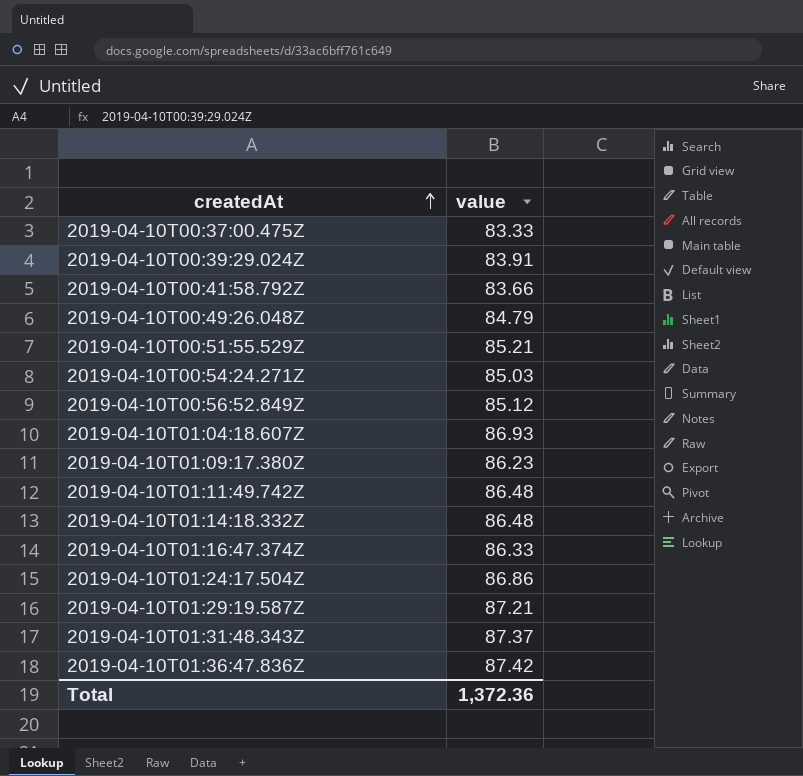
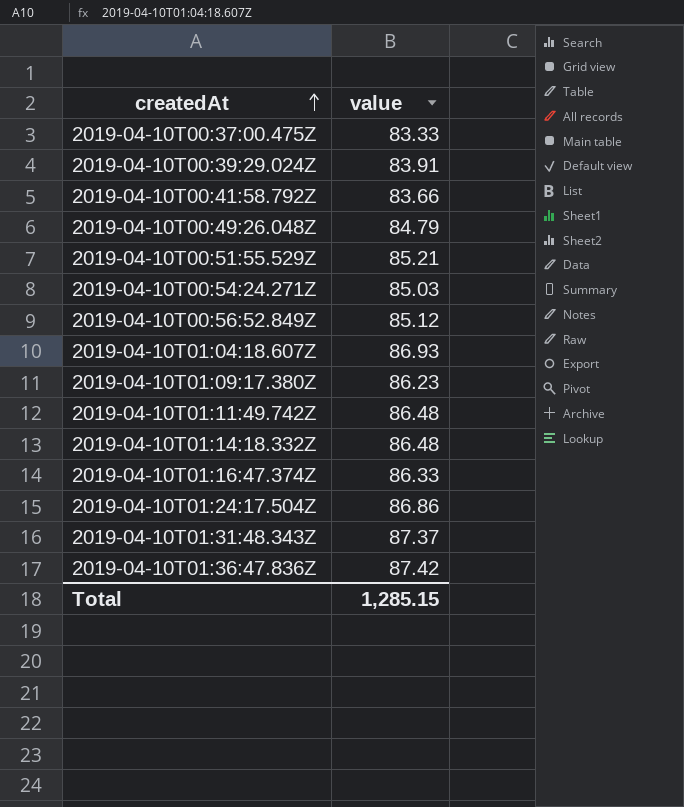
row 2019-04-10T01:29:19.587Z: 87.21 -> none
Total | value: 1,372.36 -> 1,285.15

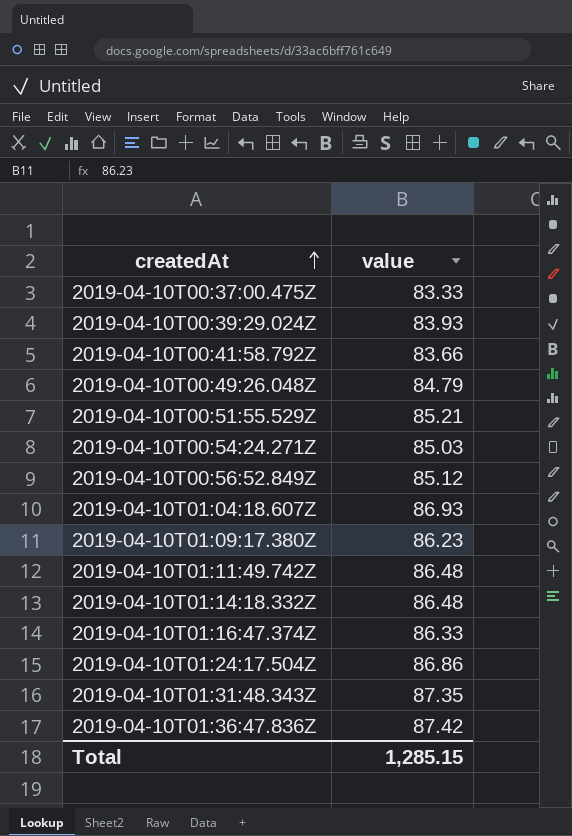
2019-04-10T00:39:29.024Z | value: 83.91 -> 83.93
2019-04-10T01:31:48.343Z | value: 87.37 -> 87.35

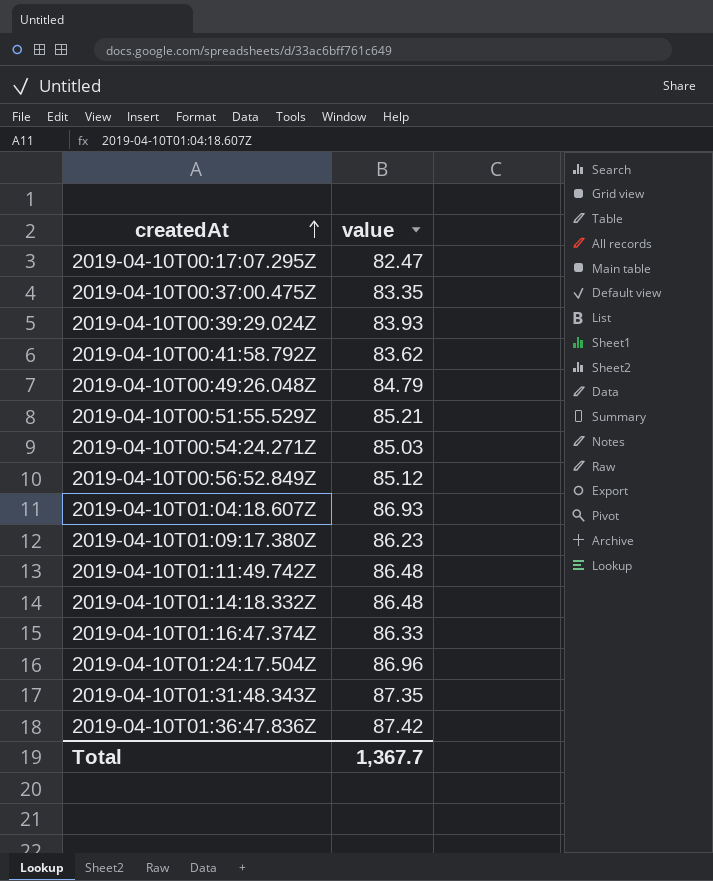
row 2019-04-10T00:17:07.295Z: none -> 82.47
2019-04-10T00:37:00.475Z | value: 83.33 -> 83.35
2019-04-10T00:41:58.792Z | value: 83.66 -> 83.62
2019-04-10T01:24:17.504Z | value: 86.86 -> 86.96
Total | value: 1,285.15 -> 1,367.7

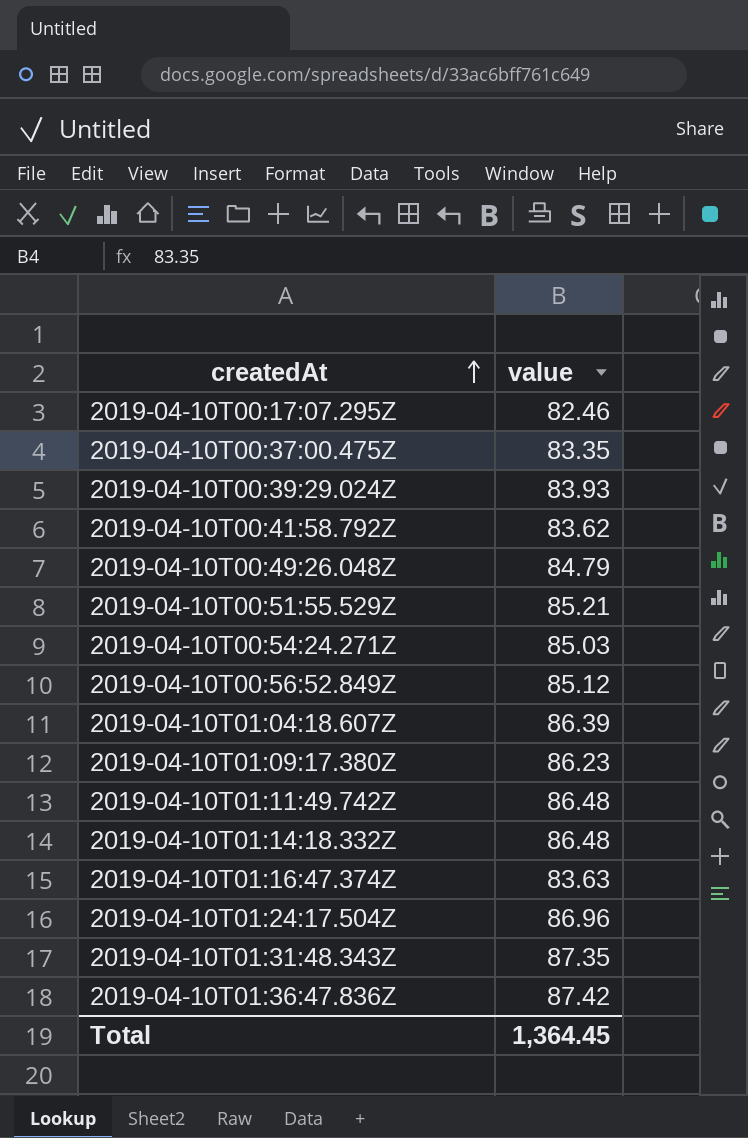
2019-04-10T00:17:07.295Z | value: 82.47 -> 82.46
2019-04-10T01:04:18.607Z | value: 86.93 -> 86.39
2019-04-10T01:16:47.374Z | value: 86.33 -> 83.63
Total | value: 1,367.7 -> 1,364.45

